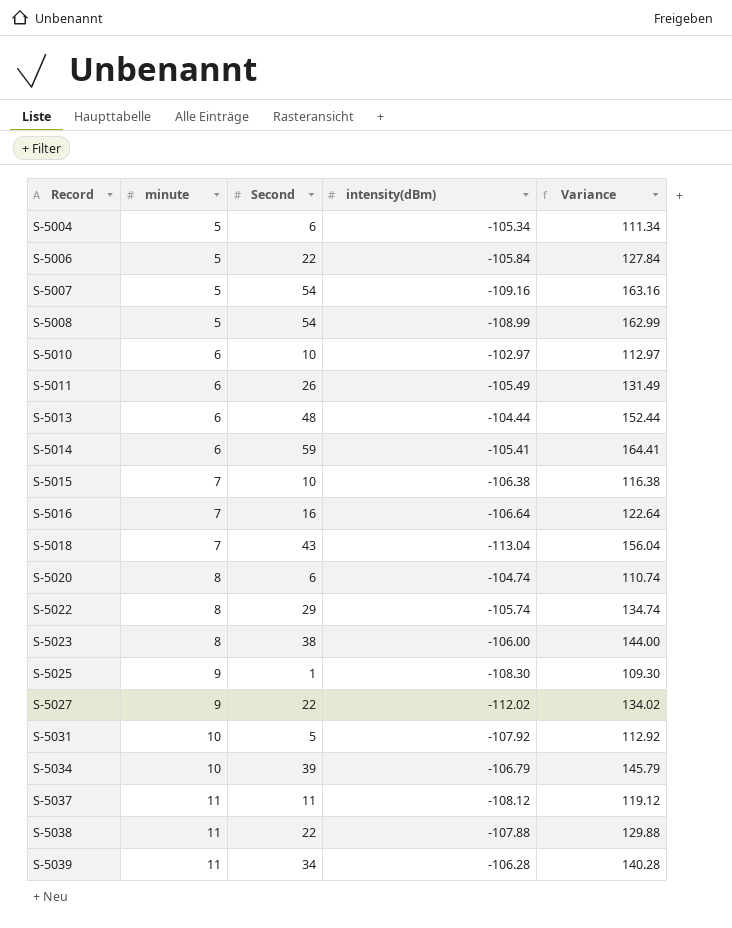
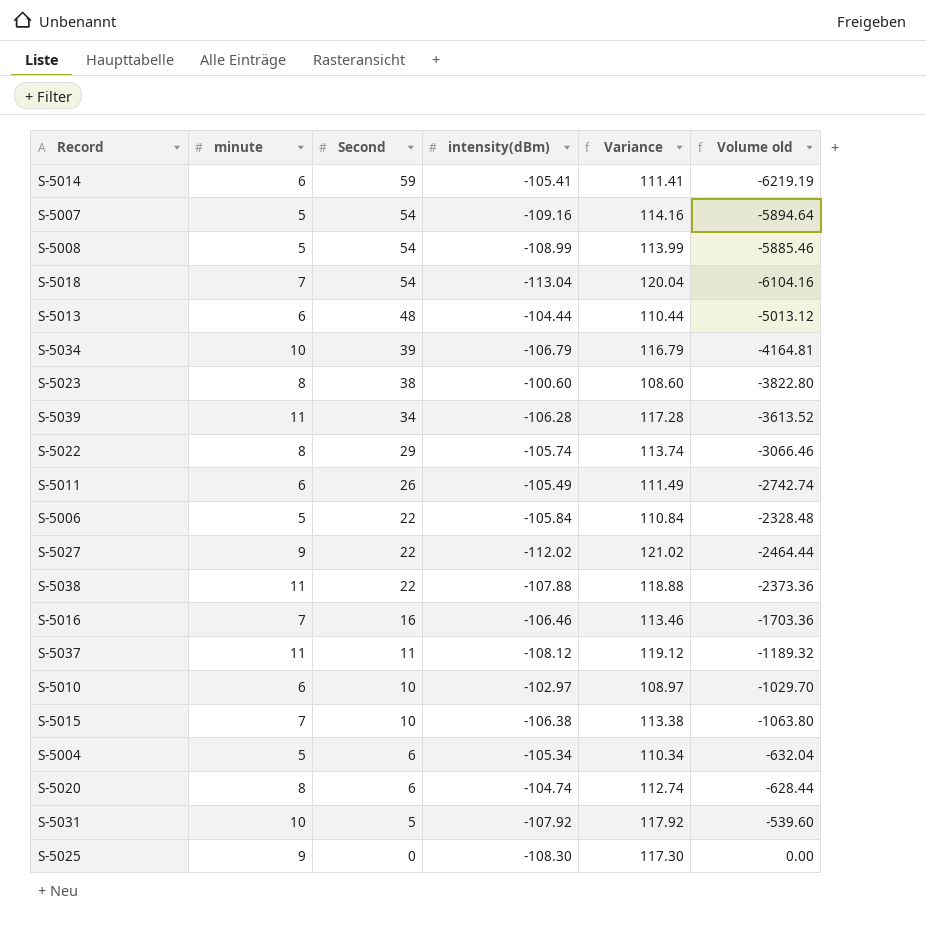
row order: Record ascending -> Second descending
column Variance | formula: [Second] - [intensity(dBm)] -> [minute] - [intensity(dBm)]
column Volume old | formula: none -> [Second] * [intensity(dBm)]
S-5018 | Second: 43 -> 54
S-5023 | intensity(dBm): -106.00 -> -100.60
S-5016 | intensity(dBm): -106.64 -> -106.46
S-5025 | Second: 1 -> 0

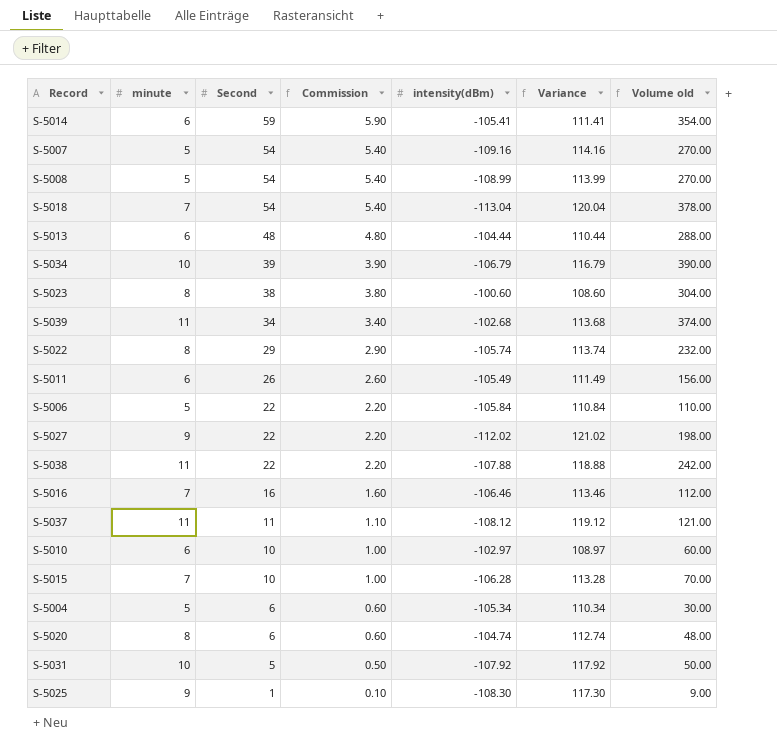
column Commission | formula: none -> [Second] * 0.1
column Volume old | formula: [Second] * [intensity(dBm)] -> [minute] * [Second]
S-5039 | intensity(dBm): -106.28 -> -102.68
S-5039 | Variance: 117.28 -> 113.68
S-5015 | intensity(dBm): -106.38 -> -106.28
S-5015 | Variance: 113.38 -> 113.28
S-5025 | Second: 0 -> 1

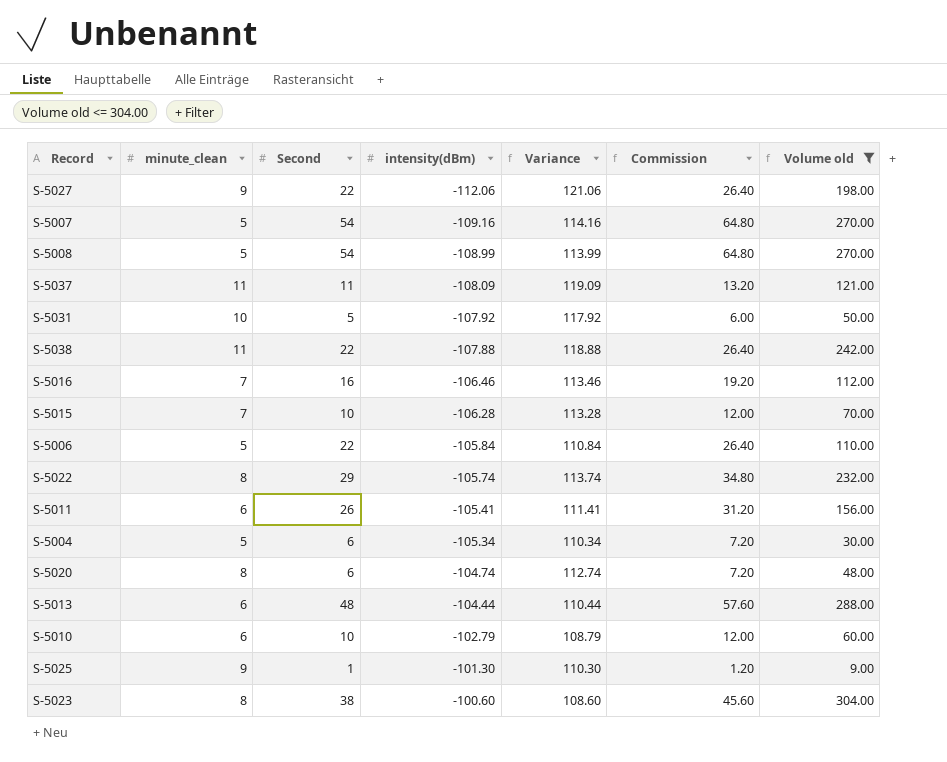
filter: none -> Volume old <= 304.00
row order: Second descending -> intensity(dBm) ascending
column name: minute -> minute_clean
column Commission | formula: [Second] * 0.1 -> [Second] * 1.2
column Commission | position: 4 -> 6
S-5027 | intensity(dBm): -112.02 -> -112.06
S-5027 | Variance: 121.02 -> 121.06
S-5037 | intensity(dBm): -108.12 -> -108.09
S-5037 | Variance: 119.12 -> 119.09
S-5011 | intensity(dBm): -105.49 -> -105.41
S-5011 | Variance: 111.49 -> 111.41
S-5010 | intensity(dBm): -102.97 -> -102.79
S-5010 | Variance: 108.97 -> 108.79
S-5025 | intensity(dBm): -108.30 -> -101.30
S-5025 | Variance: 117.30 -> 110.30

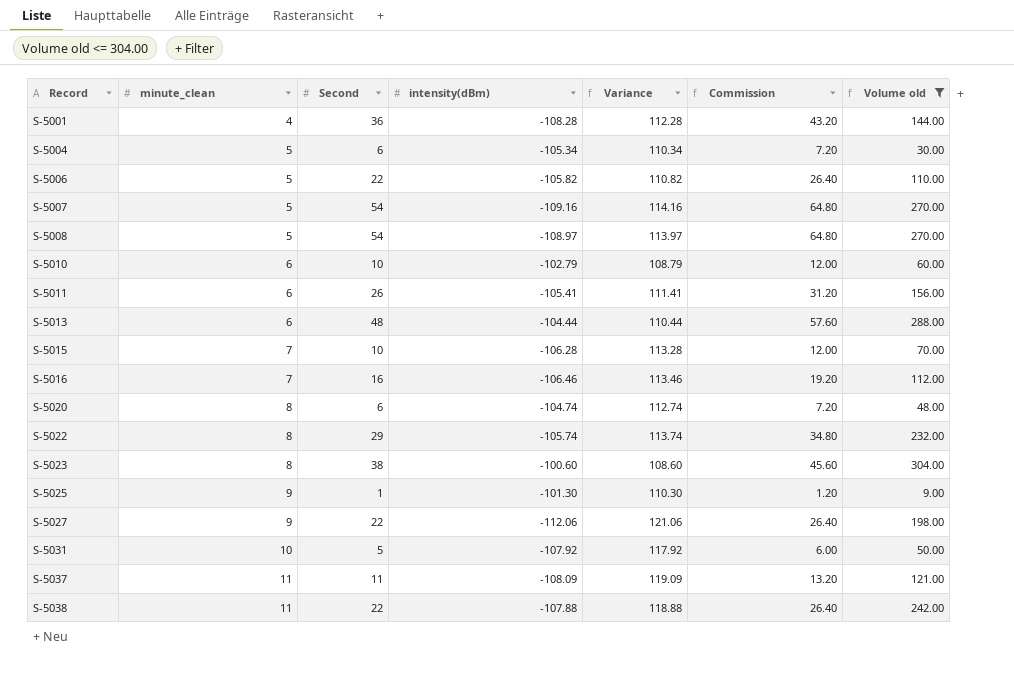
row order: intensity(dBm) ascending -> Record ascending
row S-5001: none -> 4 | 36 | -108.28 | 112.28 | 43.20 | 144.00
S-5006 | intensity(dBm): -105.84 -> -105.82
S-5006 | Variance: 110.84 -> 110.82
S-5008 | intensity(dBm): -108.99 -> -108.97
S-5008 | Variance: 113.99 -> 113.97

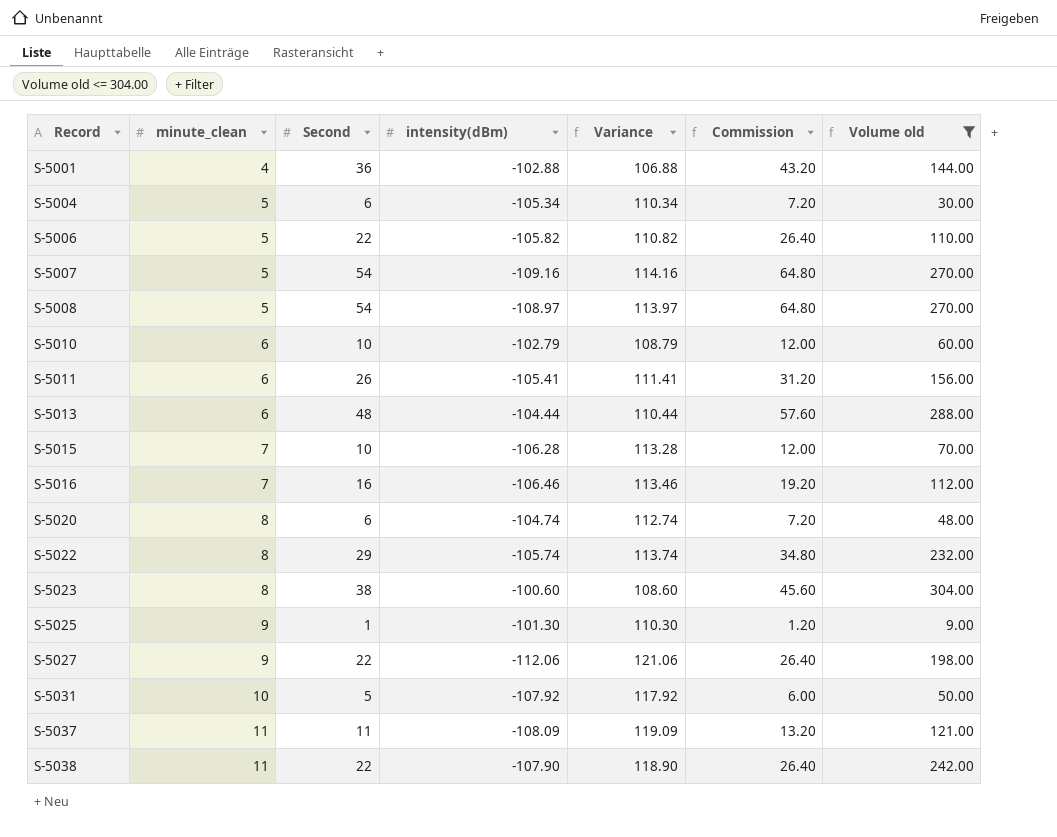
S-5001 | intensity(dBm): -108.28 -> -102.88
S-5001 | Variance: 112.28 -> 106.88
S-5038 | intensity(dBm): -107.88 -> -107.90
S-5038 | Variance: 118.88 -> 118.90

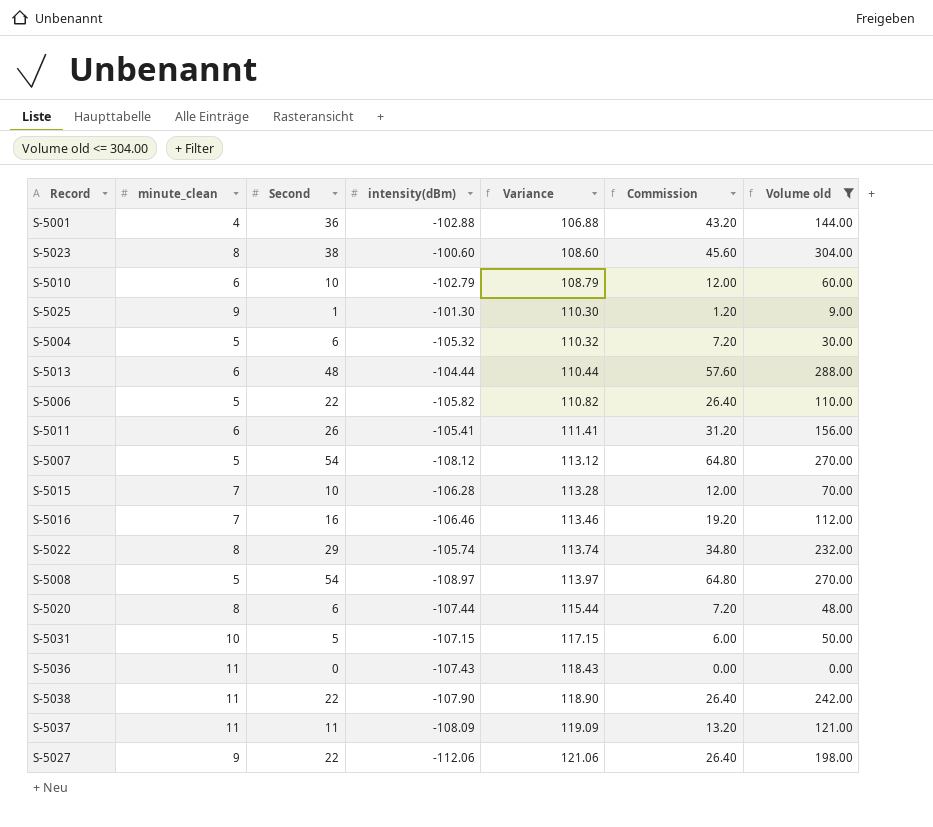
row order: Record ascending -> Variance ascending
S-5004 | intensity(dBm): -105.34 -> -105.32
S-5004 | Variance: 110.34 -> 110.32
S-5007 | intensity(dBm): -109.16 -> -108.12
S-5007 | Variance: 114.16 -> 113.12
S-5020 | intensity(dBm): -104.74 -> -107.44
S-5020 | Variance: 112.74 -> 115.44
S-5031 | intensity(dBm): -107.92 -> -107.15
S-5031 | Variance: 117.92 -> 117.15
row S-5036: none -> 11 | 0 | -107.43 | 118.43 | 0.00 | 0.00

